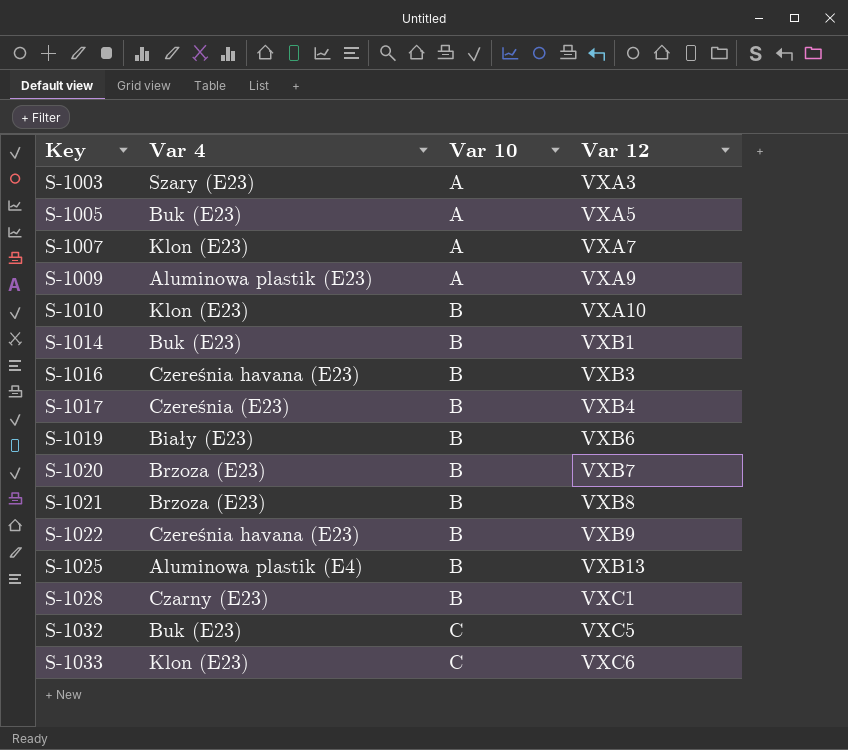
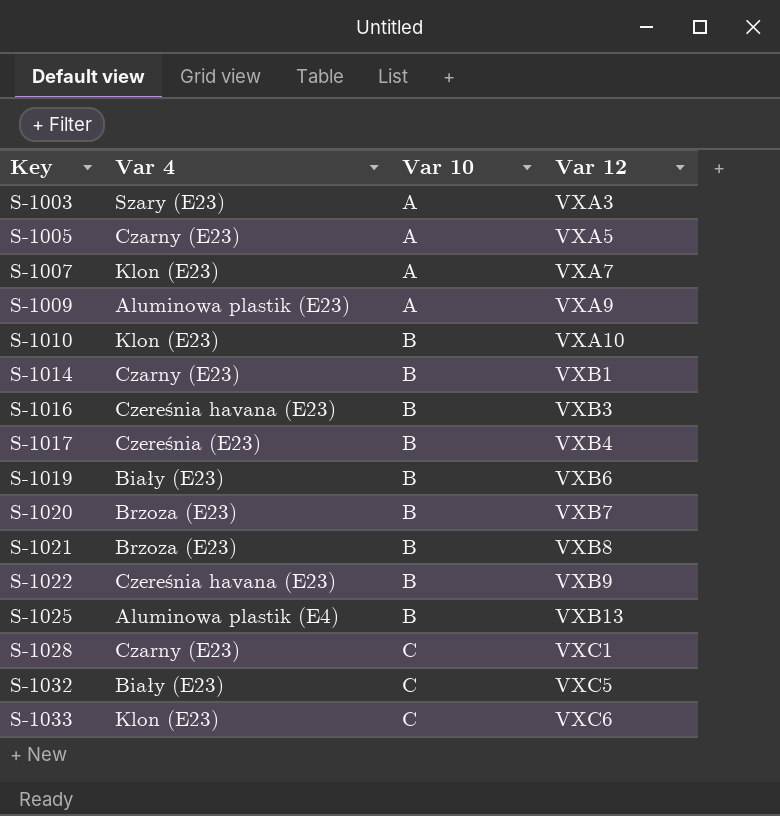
S-1005 | Var 4: Buk (E23) -> Czarny (E23)
S-1014 | Var 4: Buk (E23) -> Czarny (E23)
S-1028 | Var 10: B -> C
S-1032 | Var 4: Buk (E23) -> Biały (E23)

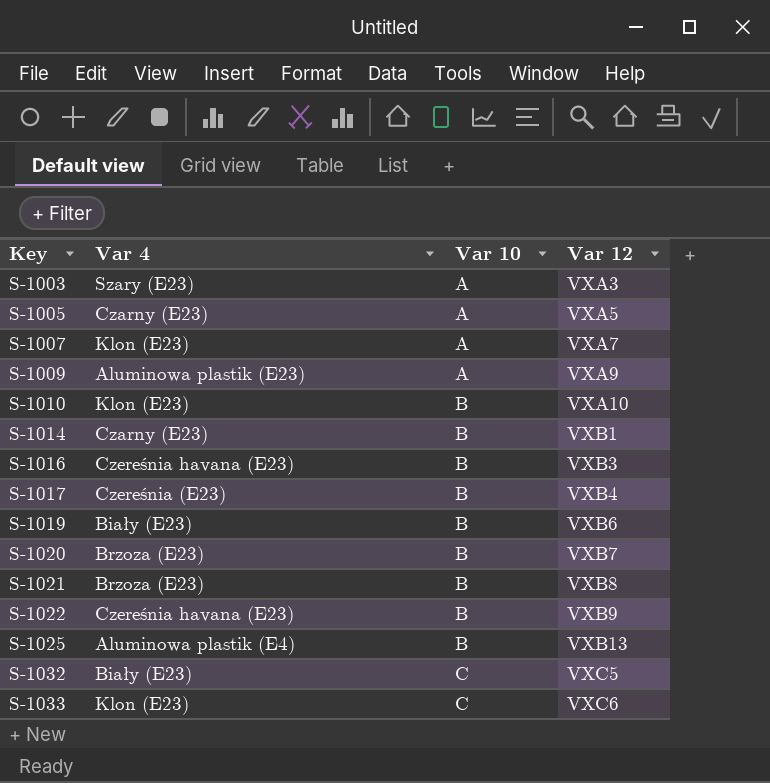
row S-1028: Czarny (E23) | C | VXC1 -> none

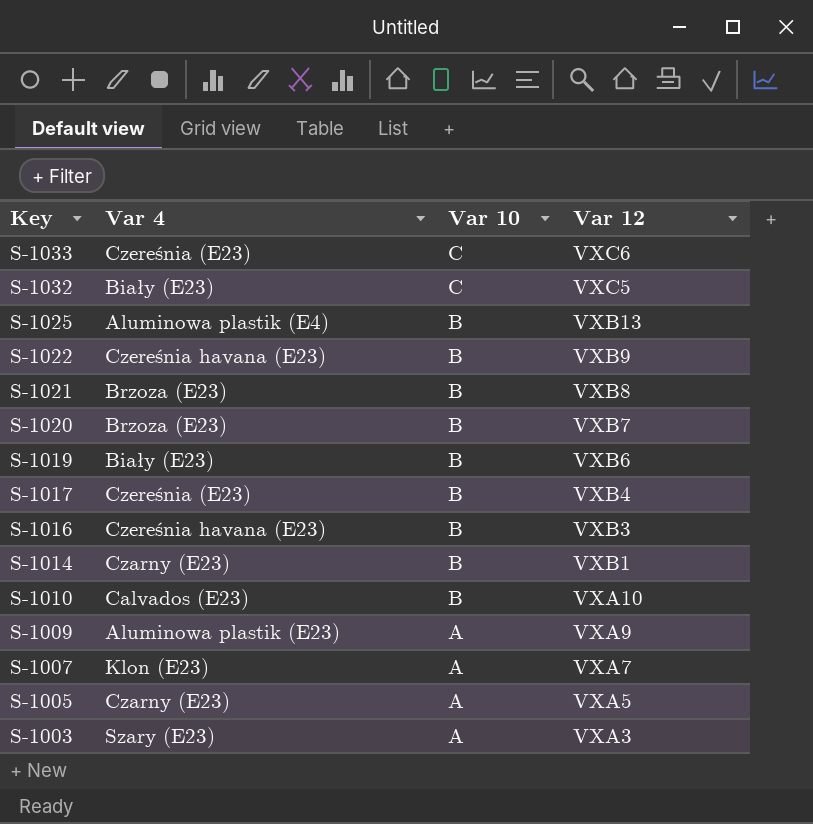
row order: Key ascending -> Key descending
S-1033 | Var 4: Klon (E23) -> Czereśnia (E23)
S-1010 | Var 4: Klon (E23) -> Calvados (E23)

